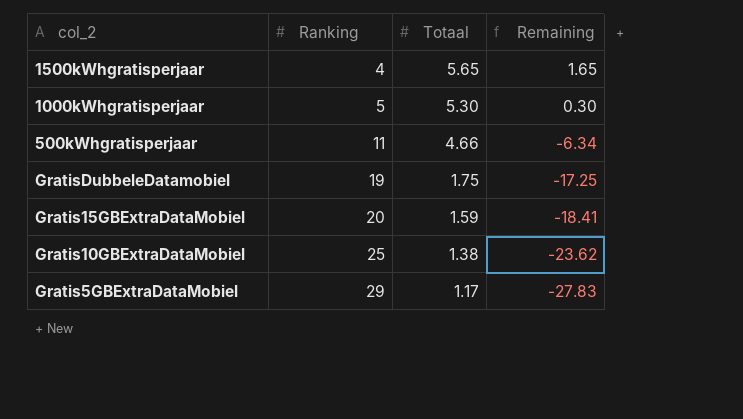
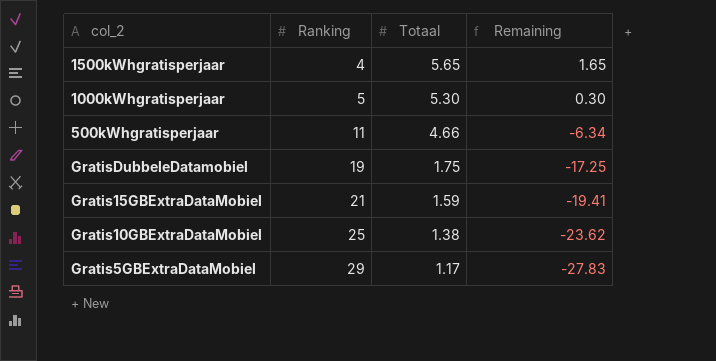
Gratis15GBExtraDataMobiel | Ranking: 20 -> 21
Gratis15GBExtraDataMobiel | Remaining: -18.41 -> -19.41

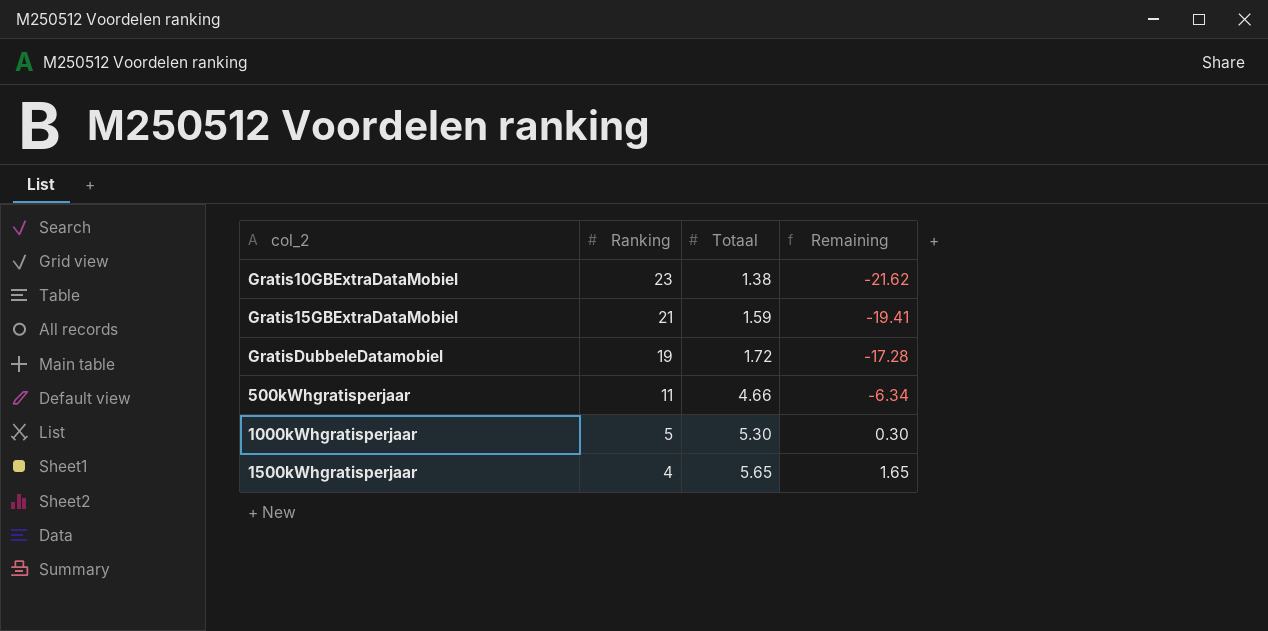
row order: Ranking ascending -> Ranking descending
row Gratis5GBExtraDataMobiel: 29 | 1.17 | -27.83 -> none
Gratis10GBExtraDataMobiel | Ranking: 25 -> 23
Gratis10GBExtraDataMobiel | Remaining: -23.62 -> -21.62
GratisDubbeleDatamobiel | Totaal: 1.75 -> 1.72
GratisDubbeleDatamobiel | Remaining: -17.25 -> -17.28

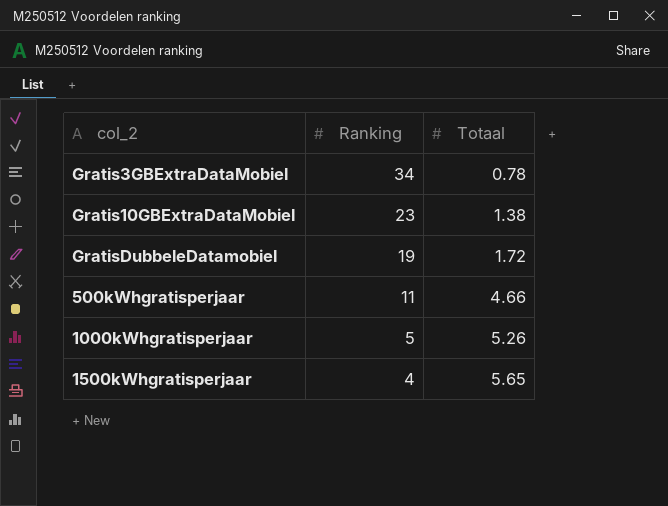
column Remaining | formula: [Totaal] - [Ranking] -> none
row Gratis15GBExtraDataMobiel: 21 | 1.59 | -19.41 -> none
row Gratis3GBExtraDataMobiel: none -> 34 | 0.78
1000kWhgratisperjaar | Totaal: 5.30 -> 5.26

